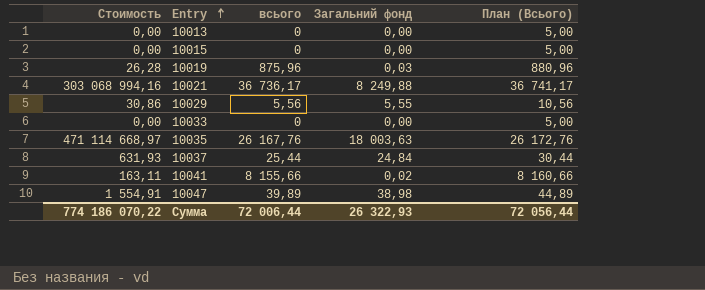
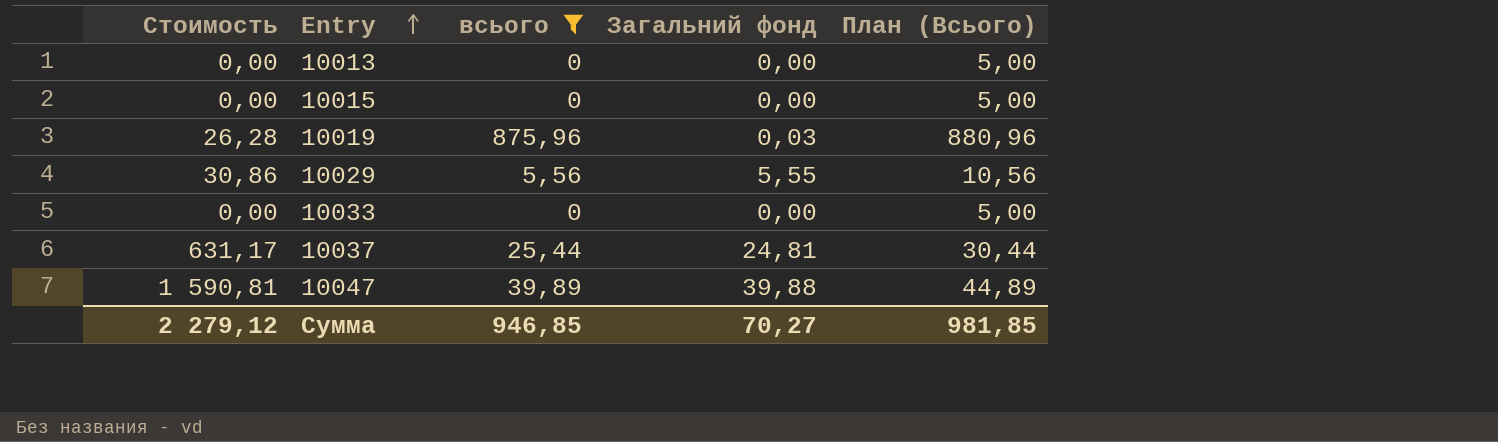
filter: none -> всього <= 875,96
10037 | Стоимость: 631,93 -> 631,17
10037 | Загальний фонд: 24,84 -> 24,81
10047 | Стоимость: 1 554,91 -> 1 590,81
10047 | Загальний фонд: 38,98 -> 39,88
Сумма | Стоимость: 774 186 070,22 -> 2 279,12
Сумма | всього: 72 006,44 -> 946,85
Сумма | Загальний фонд: 26 322,93 -> 70,27
Сумма | План (Всього): 72 056,44 -> 981,85

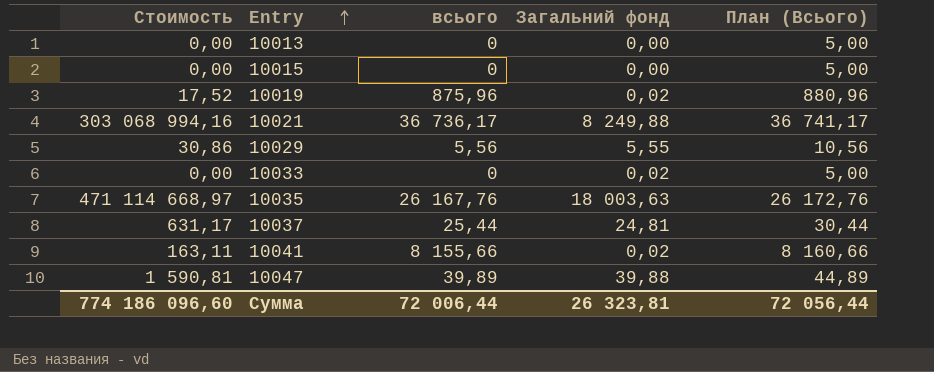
filter: всього <= 875,96 -> none
10019 | Стоимость: 26,28 -> 17,52
10019 | Загальний фонд: 0,03 -> 0,02
10033 | Загальний фонд: 0,00 -> 0,02
Сумма | Стоимость: 2 279,12 -> 774 186 096,60
Сумма | всього: 946,85 -> 72 006,44
Сумма | Загальний фонд: 70,27 -> 26 323,81
Сумма | План (Всього): 981,85 -> 72 056,44

